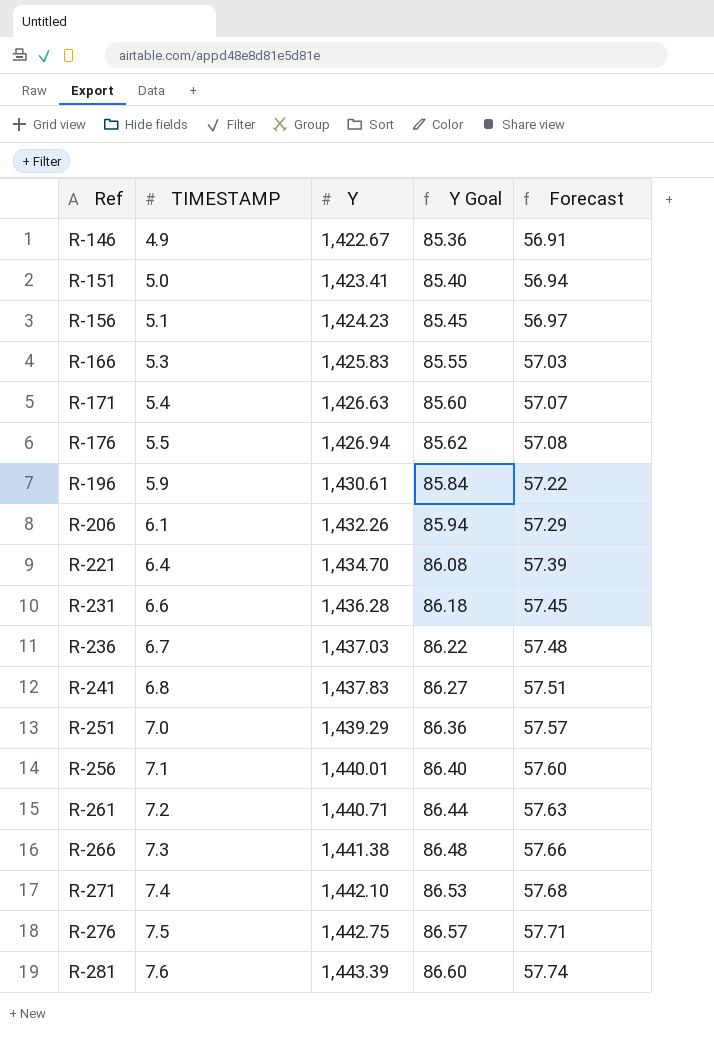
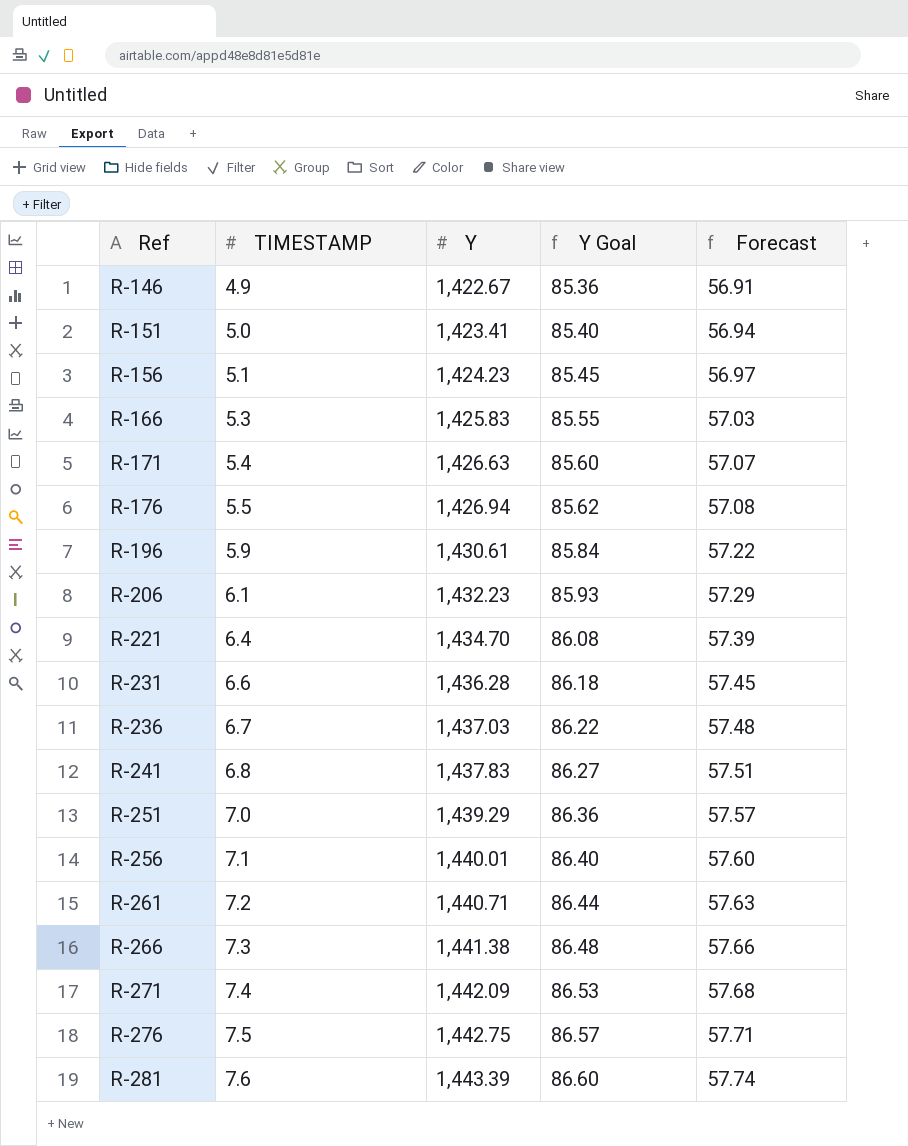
R-206 | Y: 1,432.26 -> 1,432.23
R-206 | Y Goal: 85.94 -> 85.93
R-271 | Y: 1,442.10 -> 1,442.09

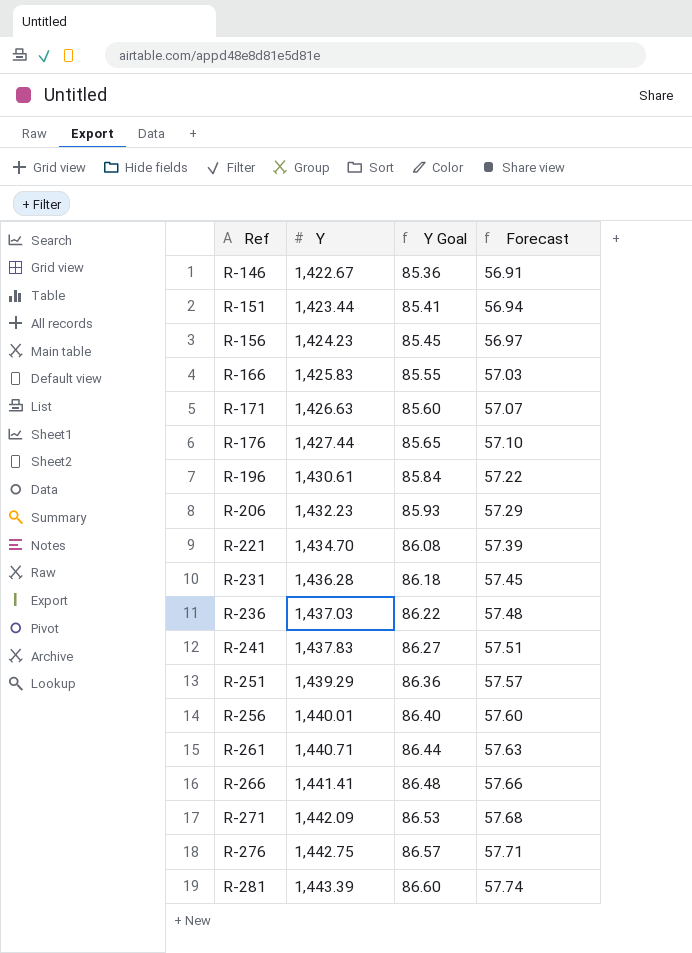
column TIMESTAMP | position: 2 -> none
R-151 | Y: 1,423.41 -> 1,423.44
R-151 | Y Goal: 85.40 -> 85.41
R-176 | Y: 1,426.94 -> 1,427.44
R-176 | Y Goal: 85.62 -> 85.65
R-176 | Forecast: 57.08 -> 57.10
R-266 | Y: 1,441.38 -> 1,441.41

